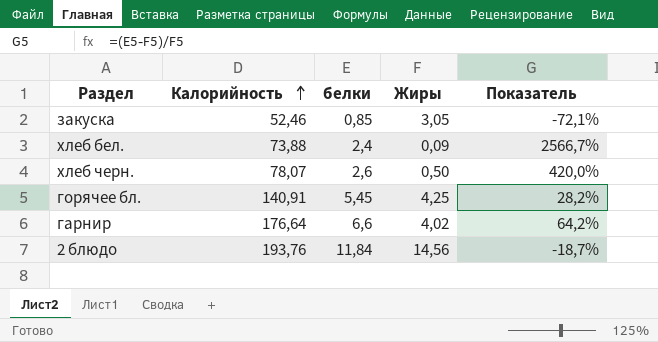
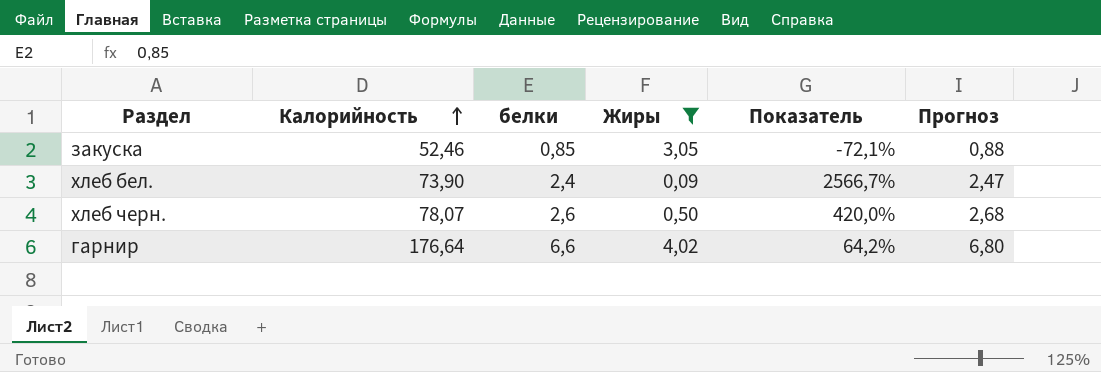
filter: none -> Жиры <= 4,02
column Прогноз | formula: none -> [белки] * 1,03
хлеб бел. | Калорийность: 73,88 -> 73,90

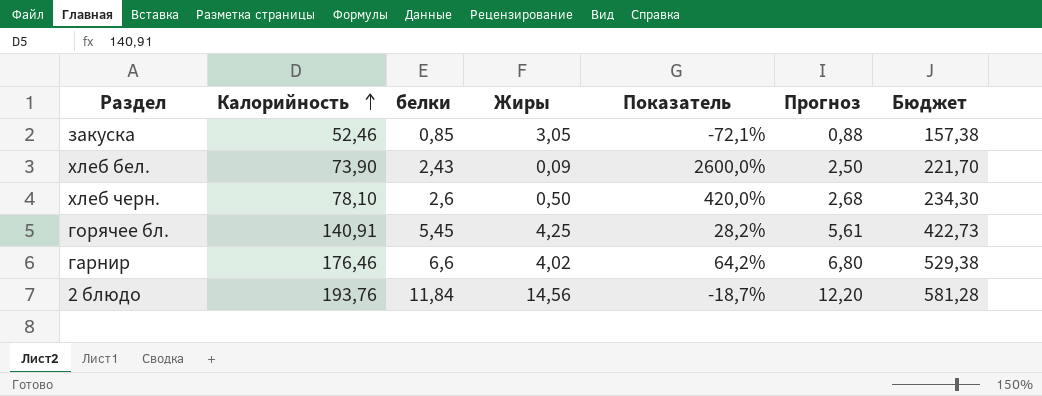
filter: Жиры <= 4,02 -> none
column Бюджет | formula: none -> [Калорийность] * 3
хлеб бел. | белки: 2,4 -> 2,43
хлеб бел. | Показатель: 2566,7% -> 2600,0%
хлеб бел. | Прогноз: 2,47 -> 2,50
хлеб черн. | Калорийность: 78,07 -> 78,10
гарнир | Калорийность: 176,64 -> 176,46

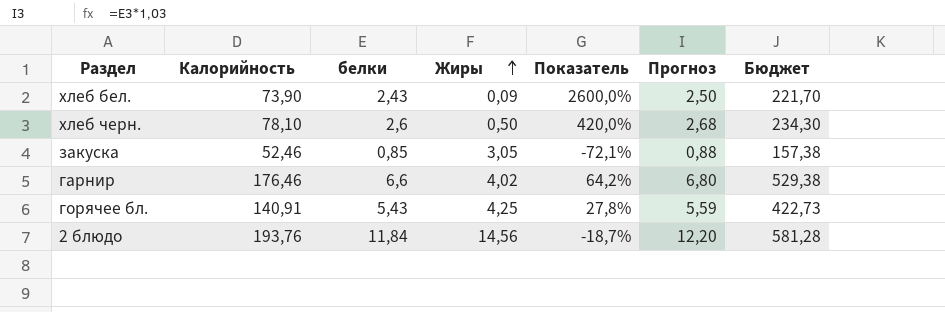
row order: Калорийность ascending -> Жиры ascending
горячее бл. | белки: 5,45 -> 5,43
горячее бл. | Показатель: 28,2% -> 27,8%
горячее бл. | Прогноз: 5,61 -> 5,59

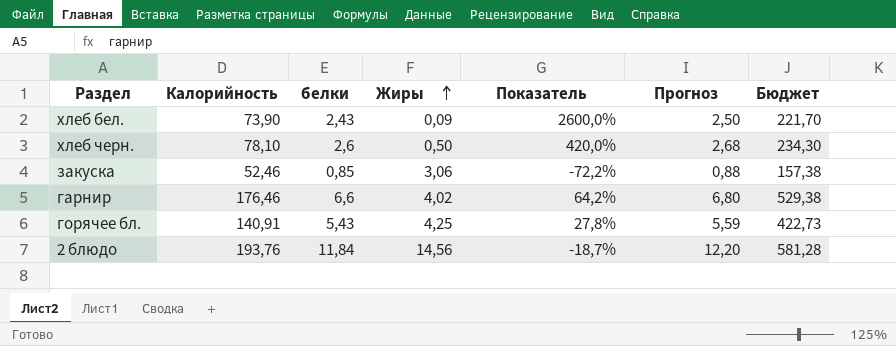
закуска | Жиры: 3,05 -> 3,06
закуска | Показатель: -72,1% -> -72,2%

